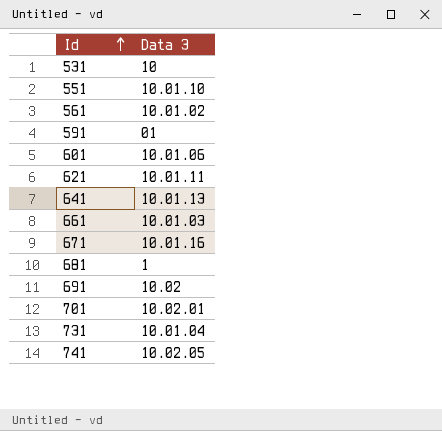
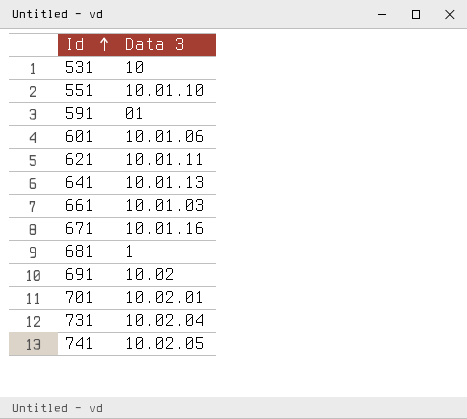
row 561: 10.01.02 -> none
731 | Data 3: 10.01.04 -> 10.02.04

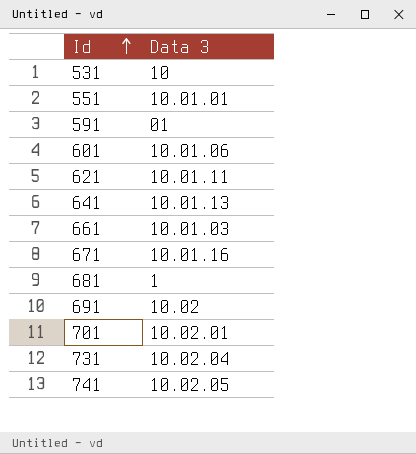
551 | Data 3: 10.01.10 -> 10.01.01

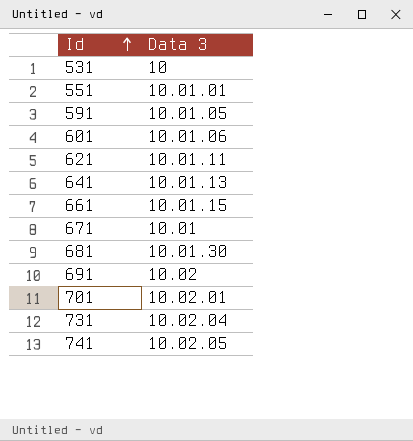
591 | Data 3: 01 -> 10.01.05
661 | Data 3: 10.01.03 -> 10.01.15
671 | Data 3: 10.01.16 -> 10.01
681 | Data 3: 1 -> 10.01.30

